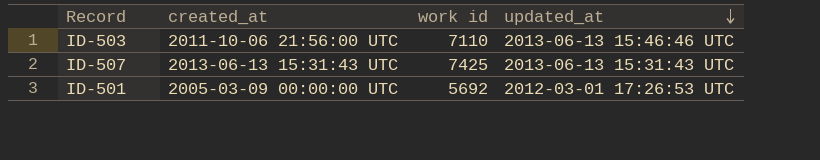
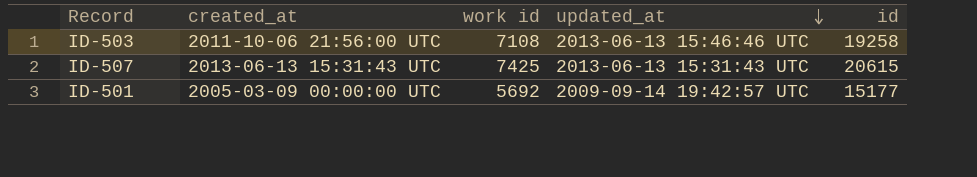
column id | position: none -> 5
ID-503 | work id: 7110 -> 7108
ID-501 | updated_at: 2012-03-01 17:26:53 UTC -> 2009-09-14 19:42:57 UTC

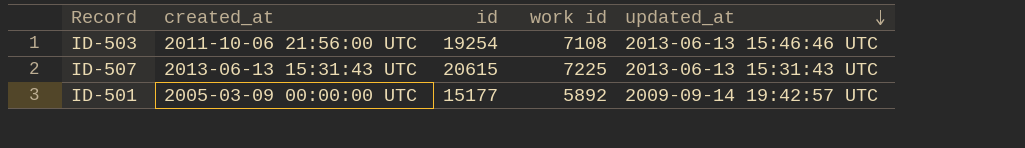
column id | position: 5 -> 3
ID-503 | id: 19258 -> 19254
ID-507 | work id: 7425 -> 7225
ID-501 | work id: 5692 -> 5892

